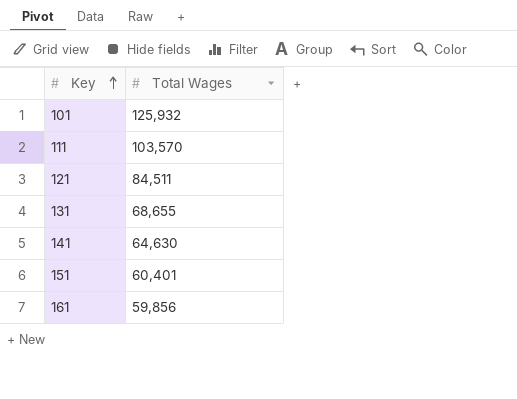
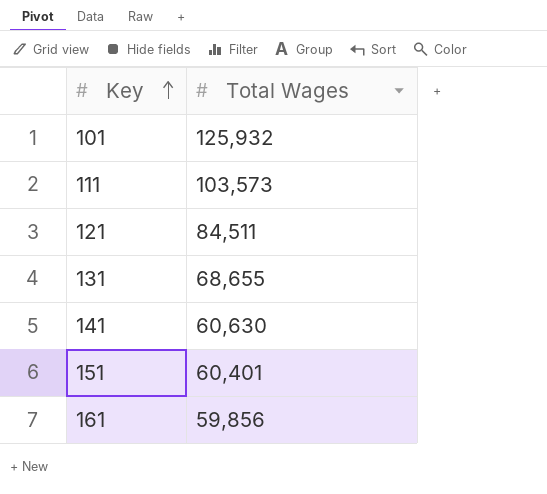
111 | Total Wages: 103,570 -> 103,573
141 | Total Wages: 64,630 -> 60,630

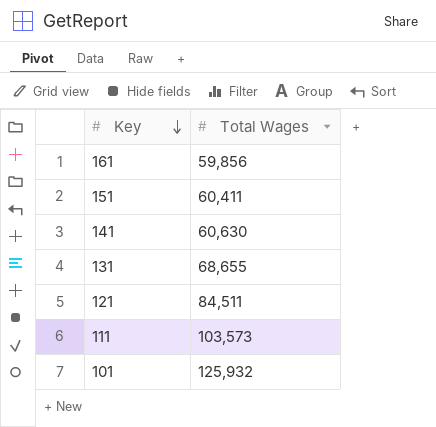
row order: Key ascending -> Key descending
151 | Total Wages: 60,401 -> 60,411

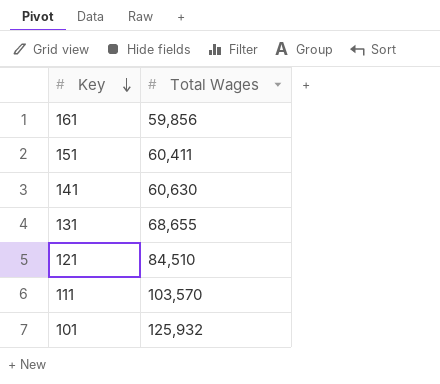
121 | Total Wages: 84,511 -> 84,510
111 | Total Wages: 103,573 -> 103,570

